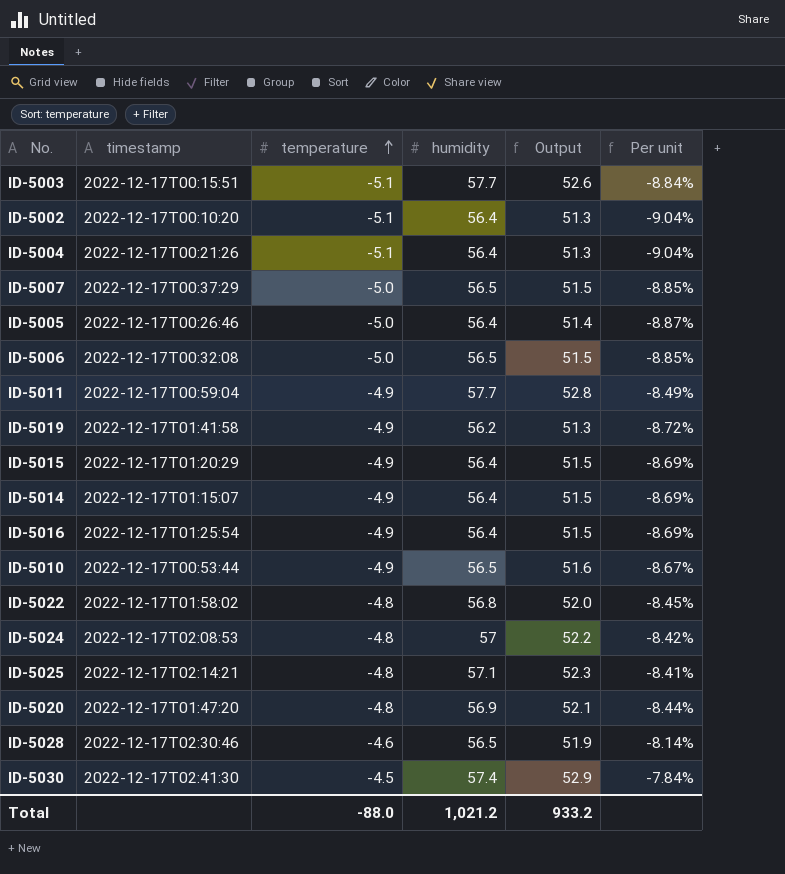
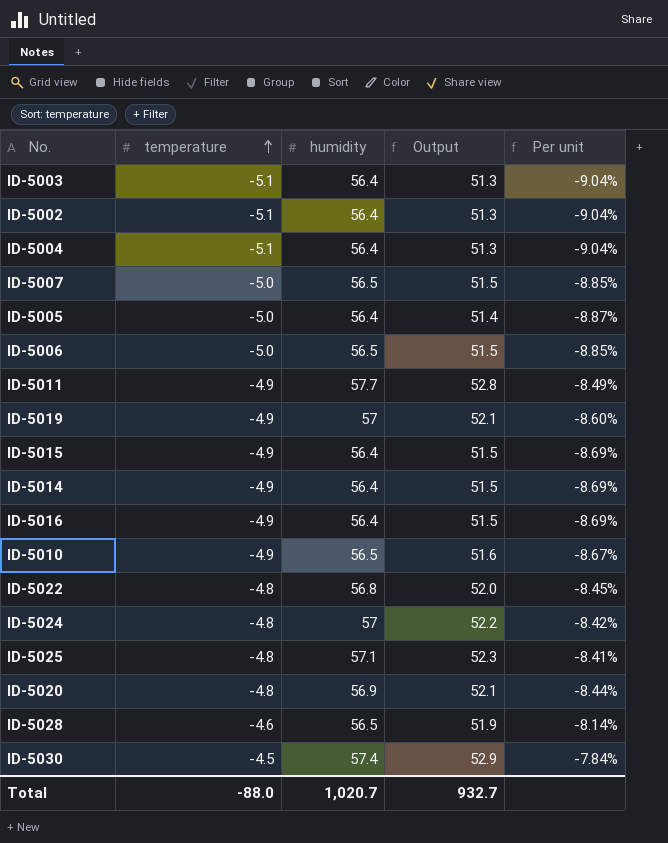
column timestamp | position: 2 -> none
ID-5003 | humidity: 57.7 -> 56.4
ID-5003 | Output: 52.6 -> 51.3
ID-5003 | Per unit: -8.84% -> -9.04%
ID-5019 | humidity: 56.2 -> 57
ID-5019 | Output: 51.3 -> 52.1
ID-5019 | Per unit: -8.72% -> -8.60%
Total | humidity: 1,021.2 -> 1,020.7
Total | Output: 933.2 -> 932.7

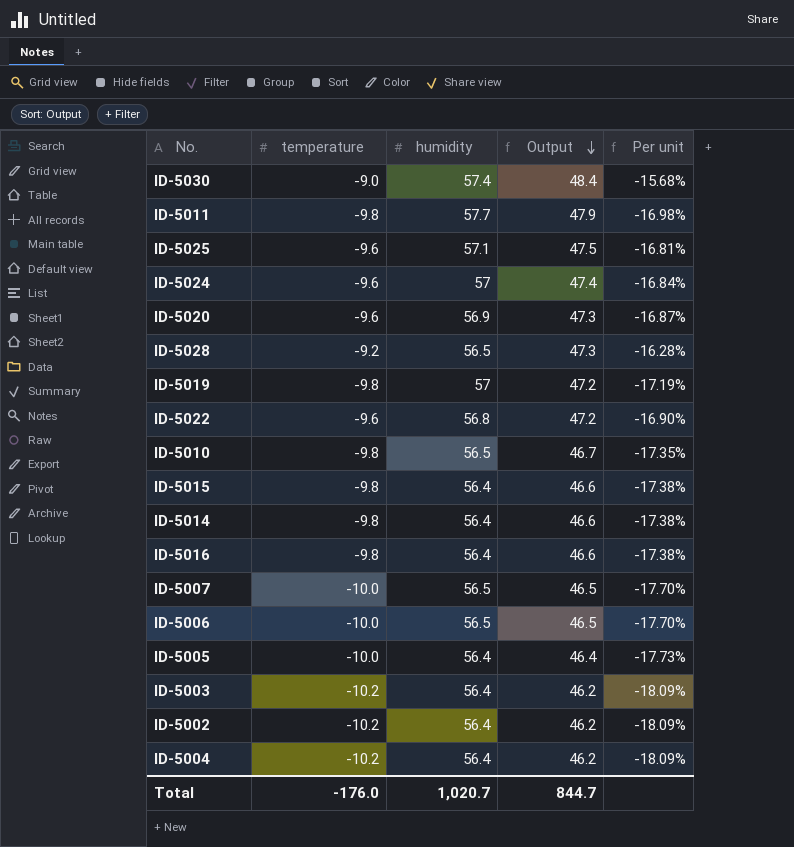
row order: temperature ascending -> Output descending
ID-5030 | temperature: -4.5 -> -9.0
ID-5030 | Output: 52.9 -> 48.4
ID-5030 | Per unit: -7.84% -> -15.68%
ID-5011 | temperature: -4.9 -> -9.8
ID-5011 | Output: 52.8 -> 47.9
ID-5011 | Per unit: -8.49% -> -16.98%
ID-5025 | temperature: -4.8 -> -9.6
ID-5025 | Output: 52.3 -> 47.5
ID-5025 | Per unit: -8.41% -> -16.81%
ID-5024 | temperature: -4.8 -> -9.6
ID-5024 | Output: 52.2 -> 47.4
ID-5024 | Per unit: -8.42% -> -16.84%
ID-5020 | temperature: -4.8 -> -9.6
ID-5020 | Output: 52.1 -> 47.3
ID-5020 | Per unit: -8.44% -> -16.87%
ID-5028 | temperature: -4.6 -> -9.2
ID-5028 | Output: 51.9 -> 47.3
ID-5028 | Per unit: -8.14% -> -16.28%
ID-5019 | temperature: -4.9 -> -9.8
ID-5019 | Output: 52.1 -> 47.2
ID-5019 | Per unit: -8.60% -> -17.19%
ID-5022 | temperature: -4.8 -> -9.6
ID-5022 | Output: 52.0 -> 47.2
ID-5022 | Per unit: -8.45% -> -16.90%
ID-5010 | temperature: -4.9 -> -9.8
ID-5010 | Output: 51.6 -> 46.7
ID-5010 | Per unit: -8.67% -> -17.35%
ID-5015 | temperature: -4.9 -> -9.8
ID-5015 | Output: 51.5 -> 46.6
ID-5015 | Per unit: -8.69% -> -17.38%
ID-5014 | temperature: -4.9 -> -9.8
ID-5014 | Output: 51.5 -> 46.6
ID-5014 | Per unit: -8.69% -> -17.38%
ID-5016 | temperature: -4.9 -> -9.8
ID-5016 | Output: 51.5 -> 46.6
ID-5016 | Per unit: -8.69% -> -17.38%
ID-5007 | temperature: -5.0 -> -10.0
ID-5007 | Output: 51.5 -> 46.5
ID-5007 | Per unit: -8.85% -> -17.70%
ID-5006 | temperature: -5.0 -> -10.0
ID-5006 | Output: 51.5 -> 46.5
ID-5006 | Per unit: -8.85% -> -17.70%
ID-5005 | temperature: -5.0 -> -10.0
ID-5005 | Output: 51.4 -> 46.4
ID-5005 | Per unit: -8.87% -> -17.73%
ID-5003 | temperature: -5.1 -> -10.2
ID-5003 | Output: 51.3 -> 46.2
ID-5003 | Per unit: -9.04% -> -18.09%
ID-5002 | temperature: -5.1 -> -10.2
ID-5002 | Output: 51.3 -> 46.2
ID-5002 | Per unit: -9.04% -> -18.09%
ID-5004 | temperature: -5.1 -> -10.2
ID-5004 | Output: 51.3 -> 46.2
ID-5004 | Per unit: -9.04% -> -18.09%
Total | temperature: -88.0 -> -176.0
Total | Output: 932.7 -> 844.7

